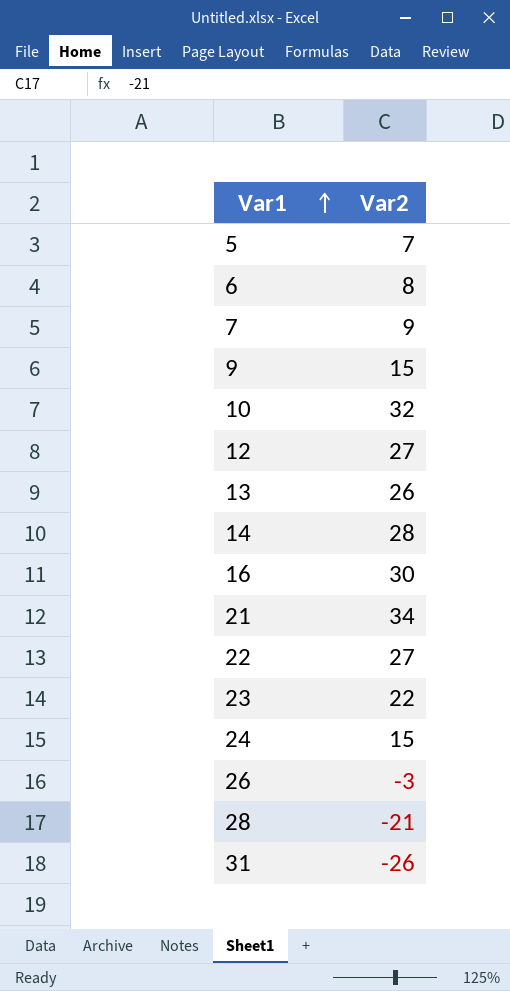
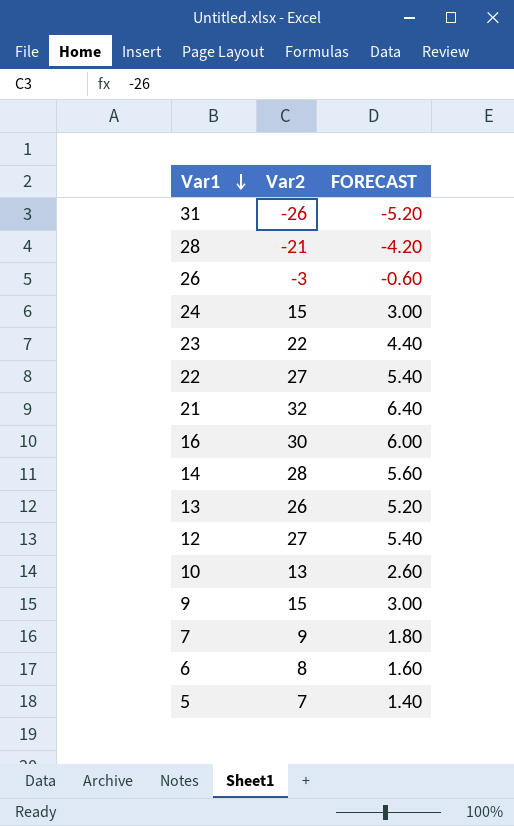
row order: Var1 ascending -> Var1 descending
column FORECAST | formula: none -> [Var2] * 0.2
21 | Var2: 34 -> 32
10 | Var2: 32 -> 13

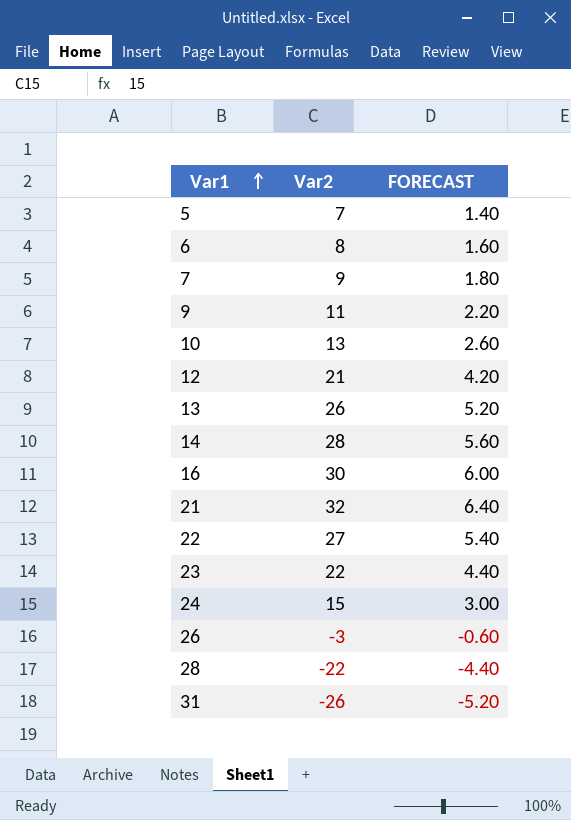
row order: Var1 descending -> Var1 ascending
9 | Var2: 15 -> 11
9 | FORECAST: 3.00 -> 2.20
12 | Var2: 27 -> 21
12 | FORECAST: 5.40 -> 4.20
28 | Var2: -21 -> -22
28 | FORECAST: -4.20 -> -4.40

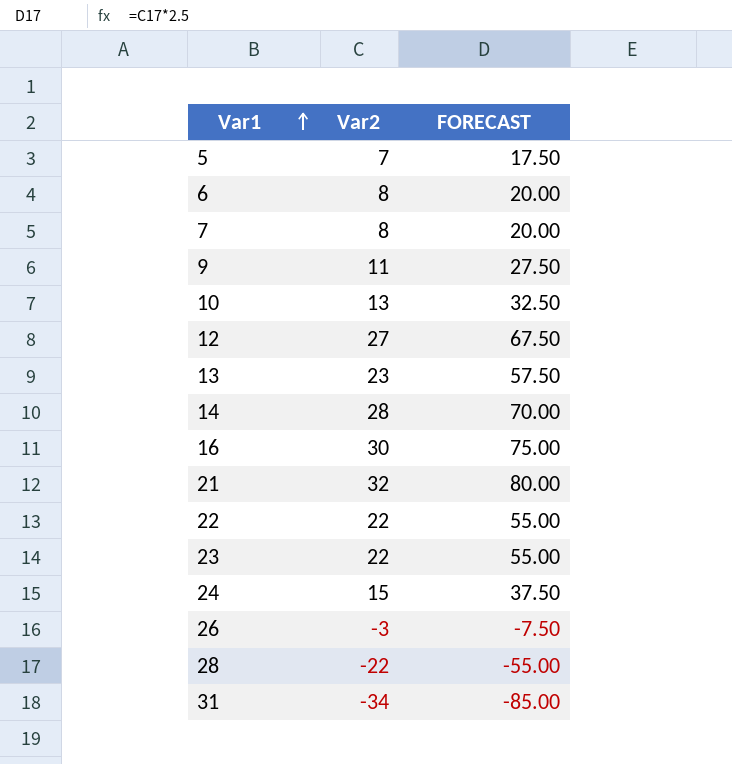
column FORECAST | formula: [Var2] * 0.2 -> [Var2] * 2.5
7 | Var2: 9 -> 8
12 | Var2: 21 -> 27
13 | Var2: 26 -> 23
22 | Var2: 27 -> 22
31 | Var2: -26 -> -34

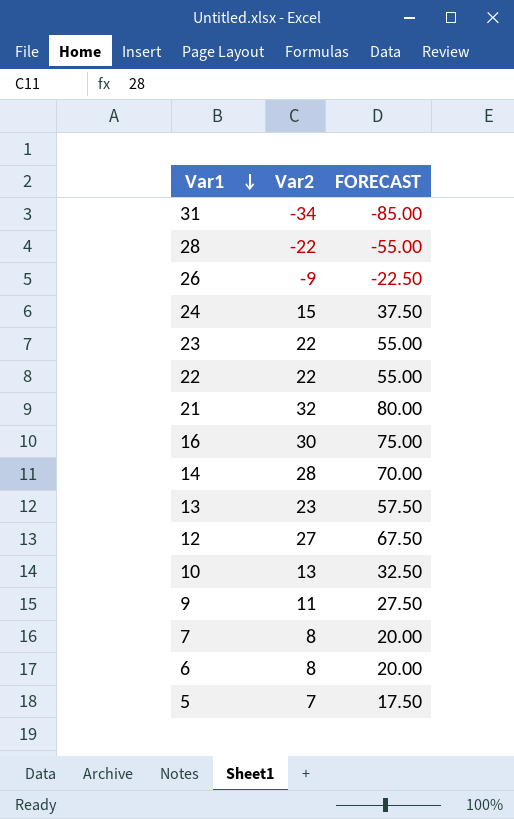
row order: Var1 ascending -> Var1 descending
26 | Var2: -3 -> -9
26 | FORECAST: -7.50 -> -22.50

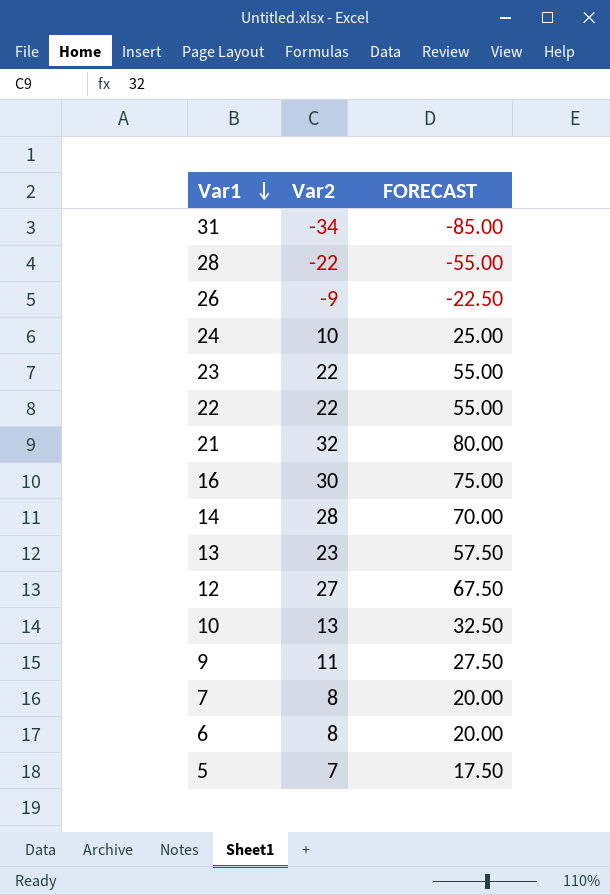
24 | Var2: 15 -> 10
24 | FORECAST: 37.50 -> 25.00

